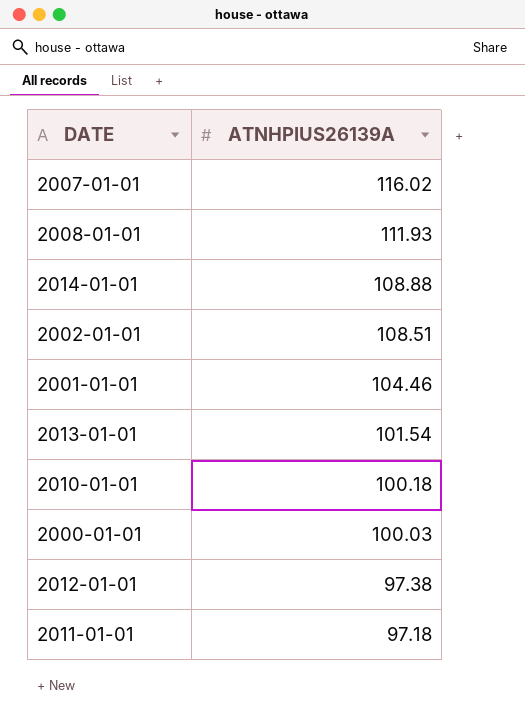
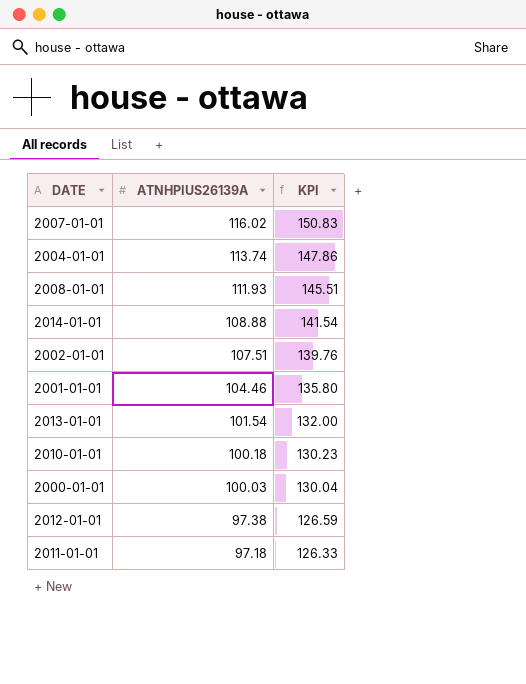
column KPI | formula: none -> [ATNHPIUS26139A] * 1.3
row 2004-01-01: none -> 113.74 | 147.86
2002-01-01 | ATNHPIUS26139A: 108.51 -> 107.51

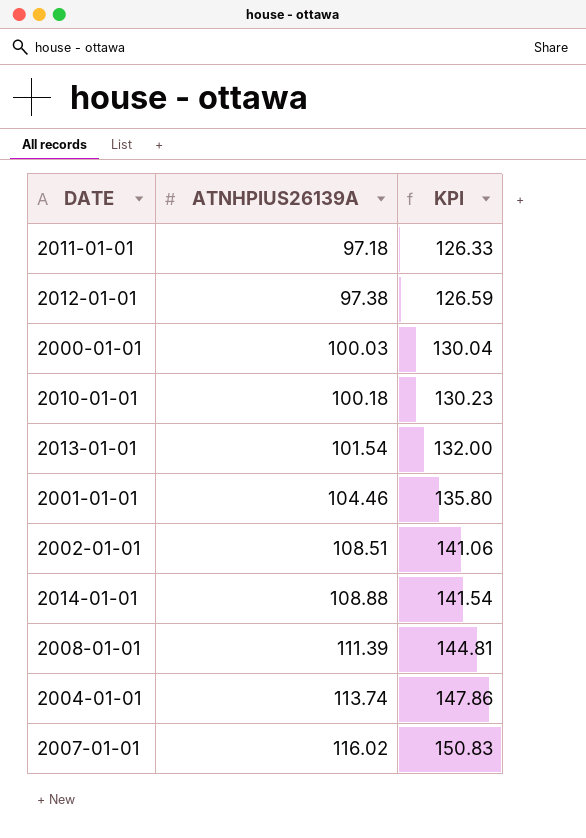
row order: ATNHPIUS26139A descending -> ATNHPIUS26139A ascending
2002-01-01 | ATNHPIUS26139A: 107.51 -> 108.51
2002-01-01 | KPI: 139.76 -> 141.06
2008-01-01 | ATNHPIUS26139A: 111.93 -> 111.39
2008-01-01 | KPI: 145.51 -> 144.81

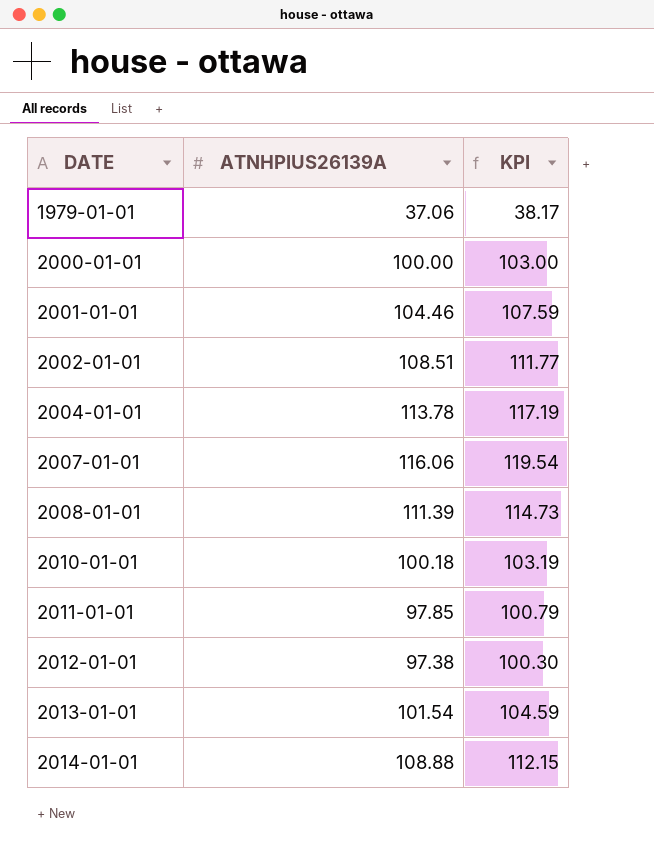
row order: ATNHPIUS26139A ascending -> DATE ascending
column KPI | formula: [ATNHPIUS26139A] * 1.3 -> [ATNHPIUS26139A] * 1.03
row 1979-01-01: none -> 37.06 | 38.17
2000-01-01 | ATNHPIUS26139A: 100.03 -> 100.00
2004-01-01 | ATNHPIUS26139A: 113.74 -> 113.78
2007-01-01 | ATNHPIUS26139A: 116.02 -> 116.06
2011-01-01 | ATNHPIUS26139A: 97.18 -> 97.85

